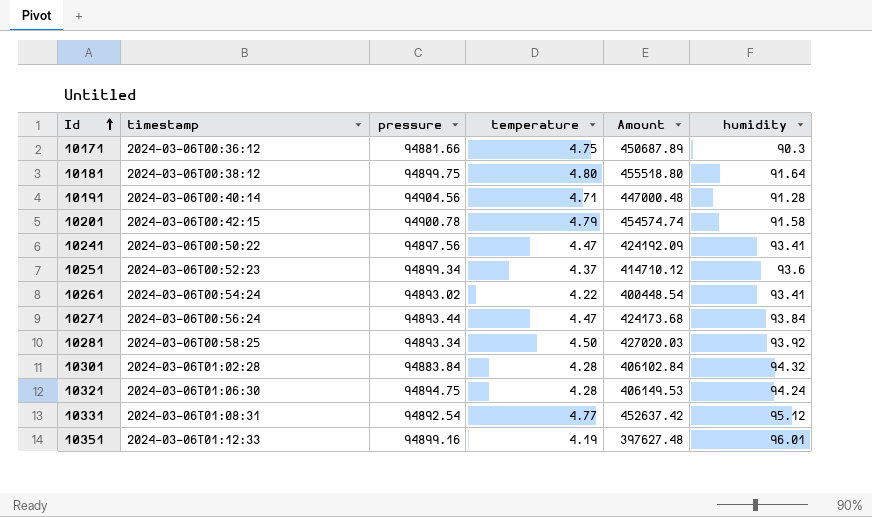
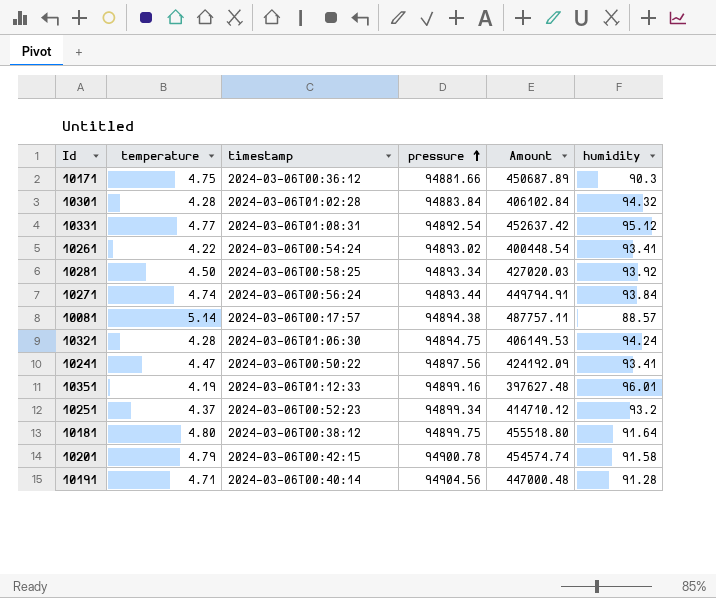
row order: Id ascending -> pressure ascending
column temperature | position: 4 -> 2
10271 | temperature: 4.47 -> 4.74
10271 | Amount: 424173.68 -> 449794.91
row 10081: none -> 5.14 | 2024-03-06T00:17:57 | 94894.38 | 487757.11 | 88.57
10251 | humidity: 93.6 -> 93.2

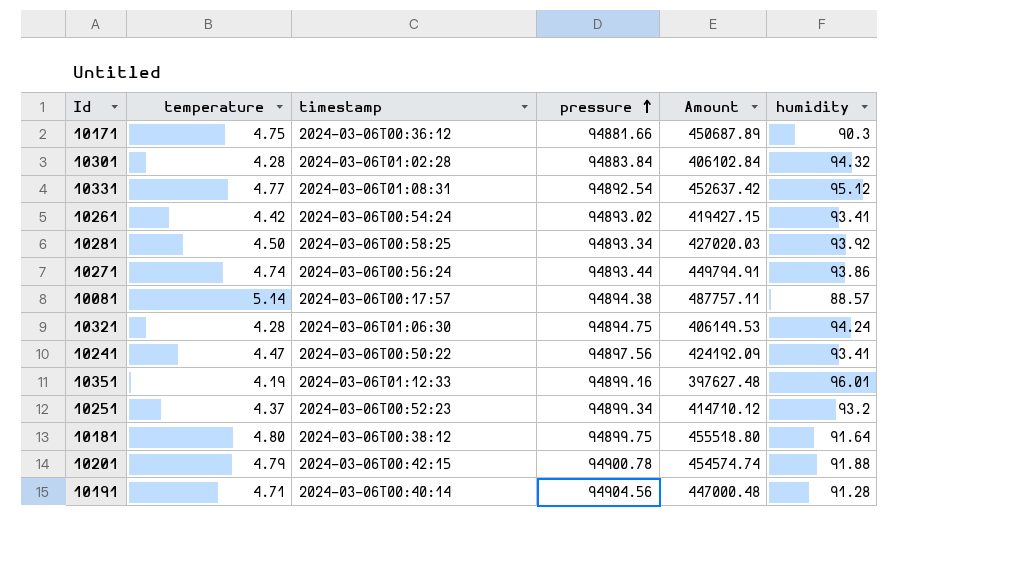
10261 | temperature: 4.22 -> 4.42
10261 | Amount: 400448.54 -> 419427.15
10271 | humidity: 93.84 -> 93.86
10201 | humidity: 91.58 -> 91.88

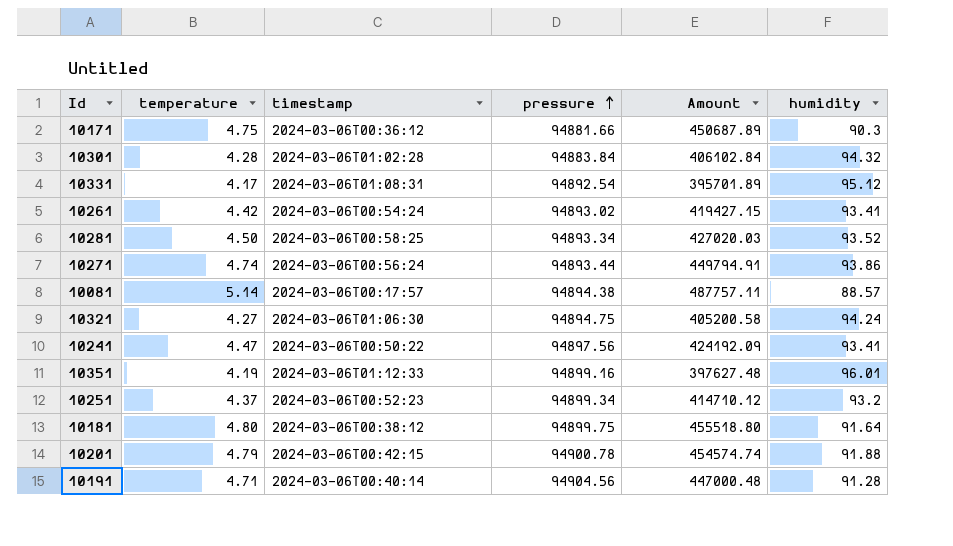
10331 | temperature: 4.77 -> 4.17
10331 | Amount: 452637.42 -> 395701.89
10281 | humidity: 93.92 -> 93.52
10321 | temperature: 4.28 -> 4.27
10321 | Amount: 406149.53 -> 405200.58

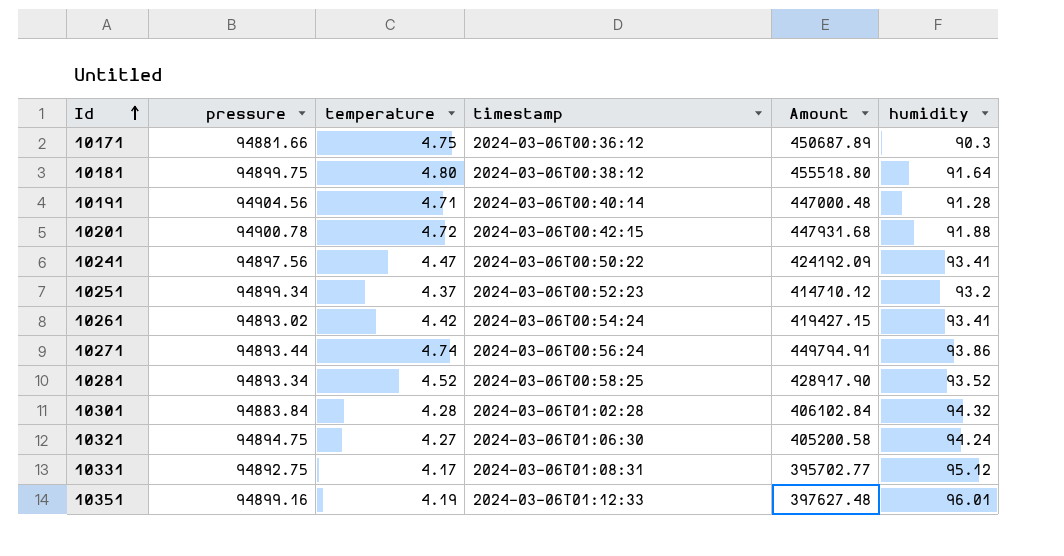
row order: pressure ascending -> Id ascending
column pressure | position: 4 -> 2
row 10081: 5.14 | 2024-03-06T00:17:57 | 94894.38 | 487757.11 | 88.57 -> none
10201 | temperature: 4.79 -> 4.72
10201 | Amount: 454574.74 -> 447931.68
10281 | temperature: 4.50 -> 4.52
10281 | Amount: 427020.03 -> 428917.90
10331 | pressure: 94892.54 -> 94892.75
10331 | Amount: 395701.89 -> 395702.77

